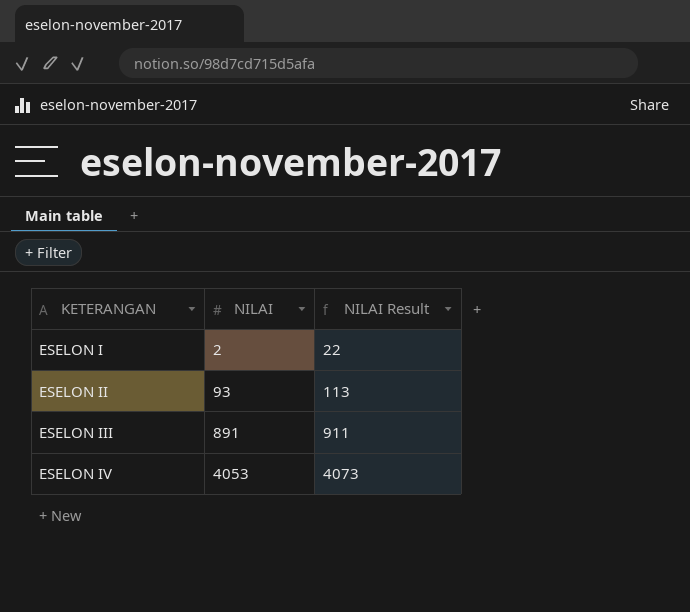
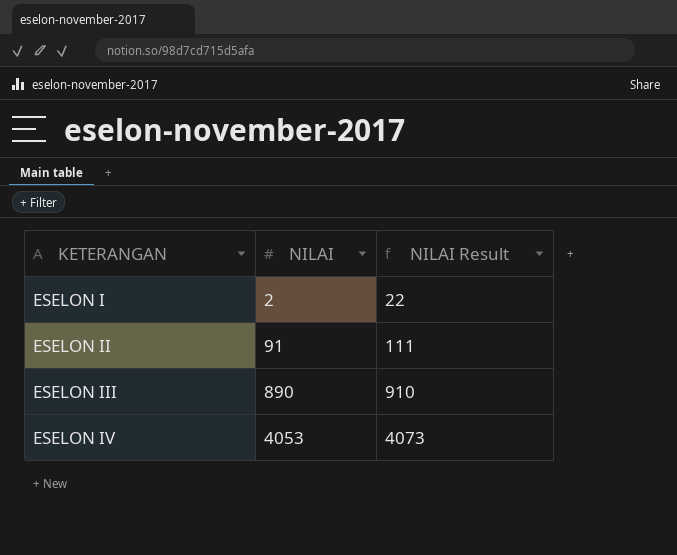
ESELON II | NILAI: 93 -> 91
ESELON II | NILAI Result: 113 -> 111
ESELON III | NILAI: 891 -> 890
ESELON III | NILAI Result: 911 -> 910

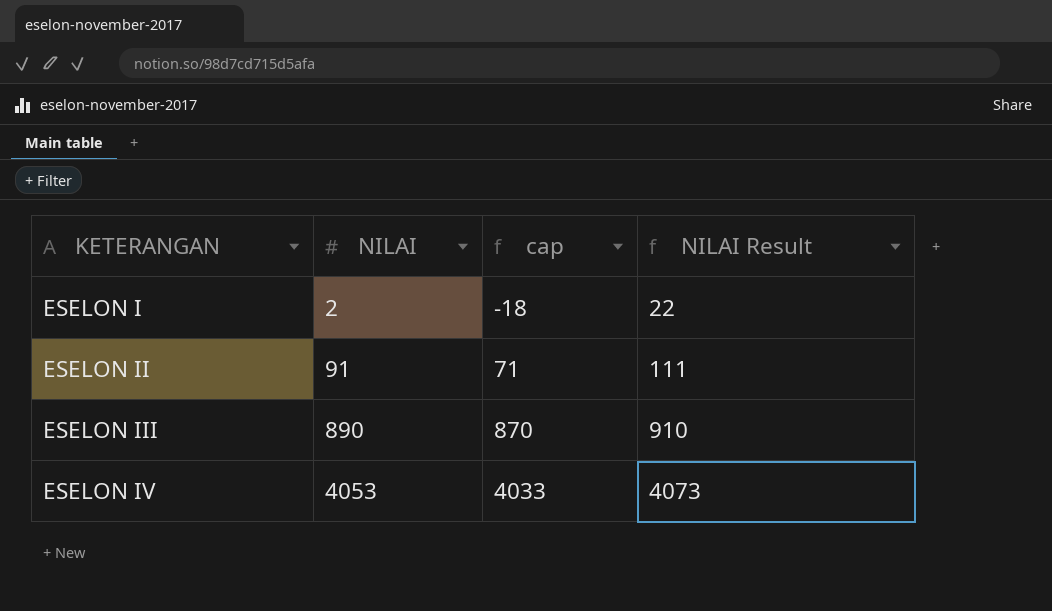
column cap | formula: none -> [NILAI] - 20

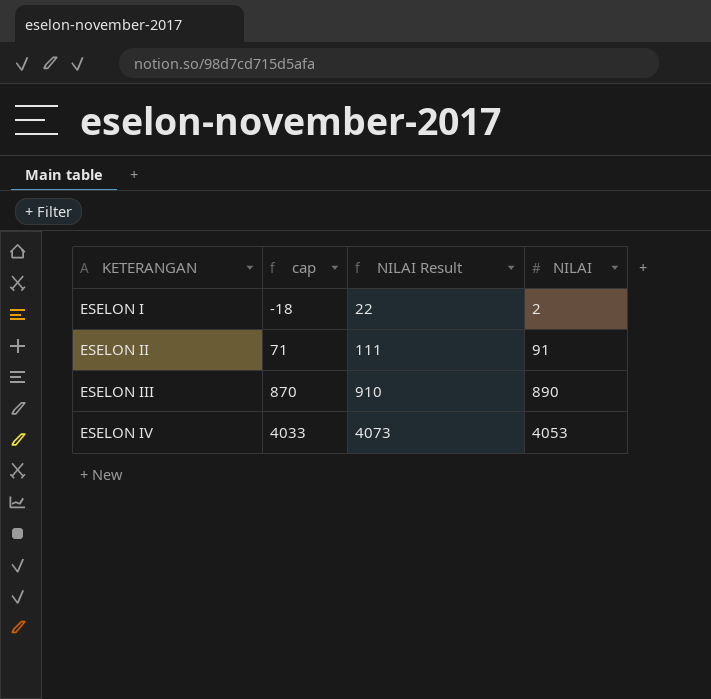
column NILAI | position: 2 -> 4

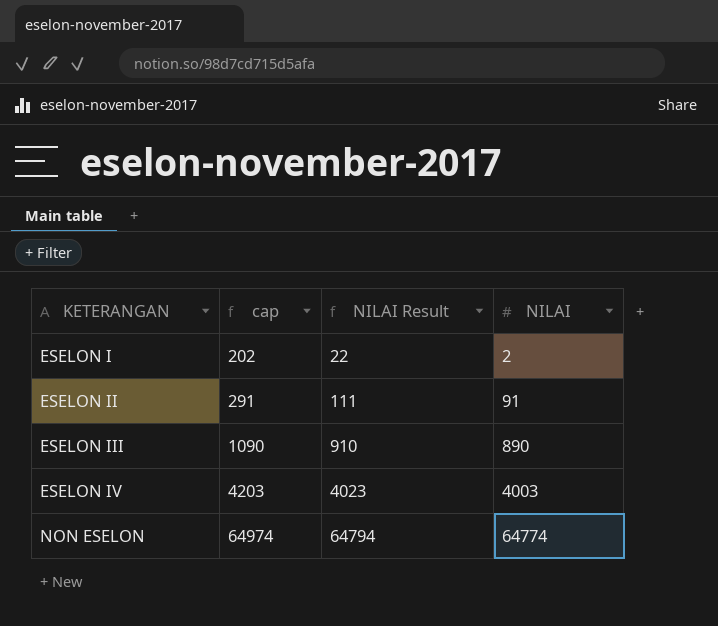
column cap | formula: [NILAI] - 20 -> [NILAI] + 200
ESELON IV | NILAI Result: 4073 -> 4023
ESELON IV | NILAI: 4053 -> 4003
row NON ESELON: none -> 64974 | 64794 | 64774

